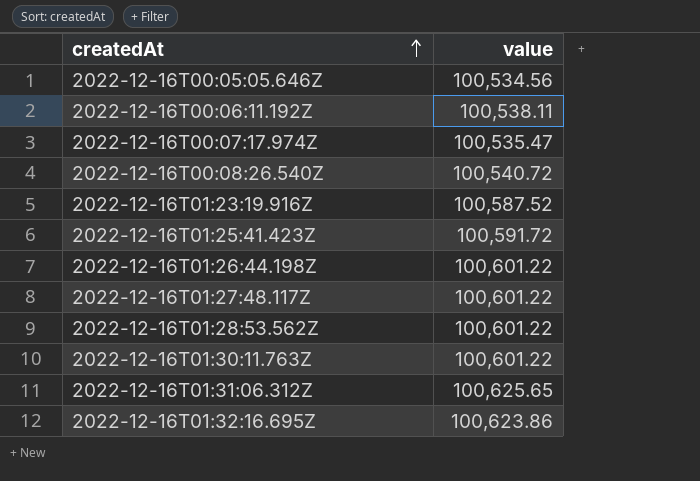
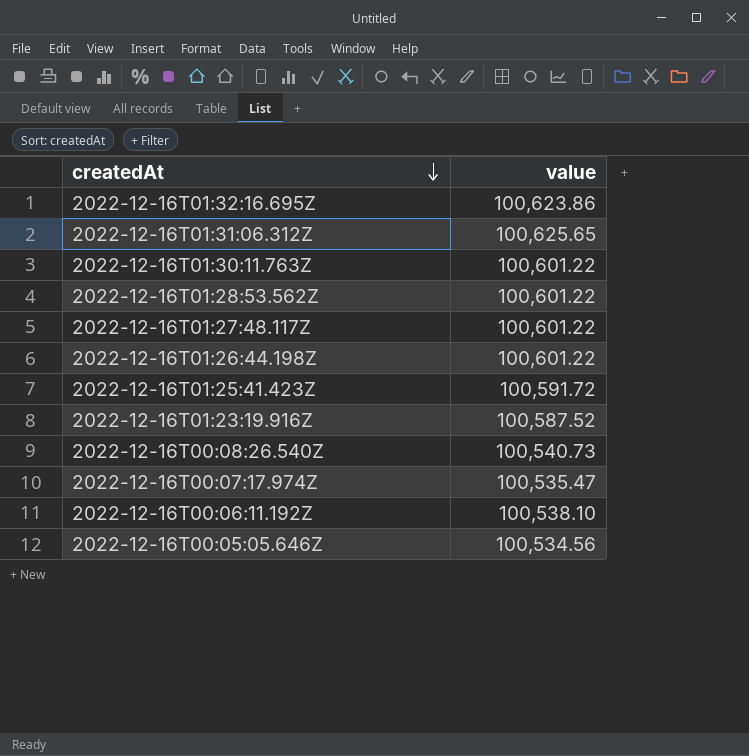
row order: createdAt ascending -> createdAt descending
2022-12-16T00:08:26.540Z | value: 100,540.72 -> 100,540.73
2022-12-16T00:06:11.192Z | value: 100,538.11 -> 100,538.10

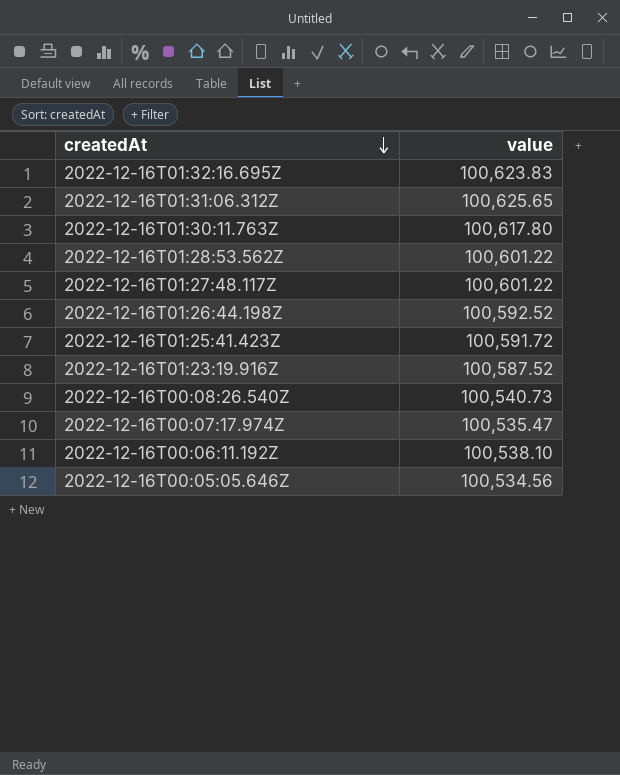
2022-12-16T01:32:16.695Z | value: 100,623.86 -> 100,623.83
2022-12-16T01:30:11.763Z | value: 100,601.22 -> 100,617.80
2022-12-16T01:26:44.198Z | value: 100,601.22 -> 100,592.52

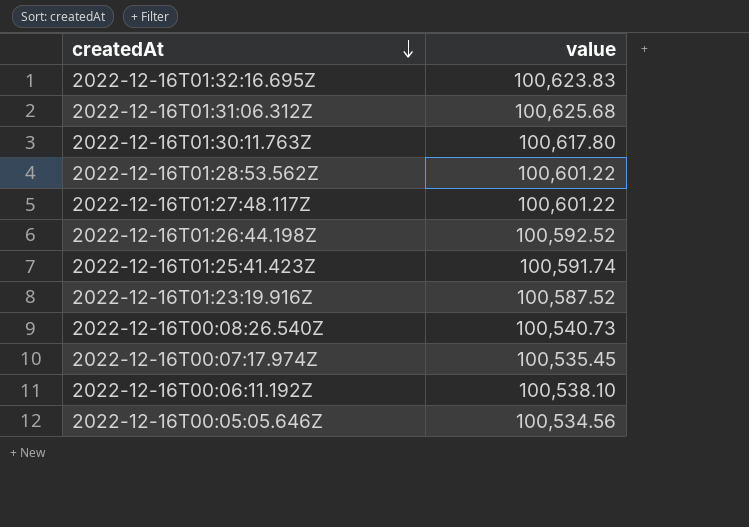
2022-12-16T01:31:06.312Z | value: 100,625.65 -> 100,625.68
2022-12-16T01:25:41.423Z | value: 100,591.72 -> 100,591.74
2022-12-16T00:07:17.974Z | value: 100,535.47 -> 100,535.45

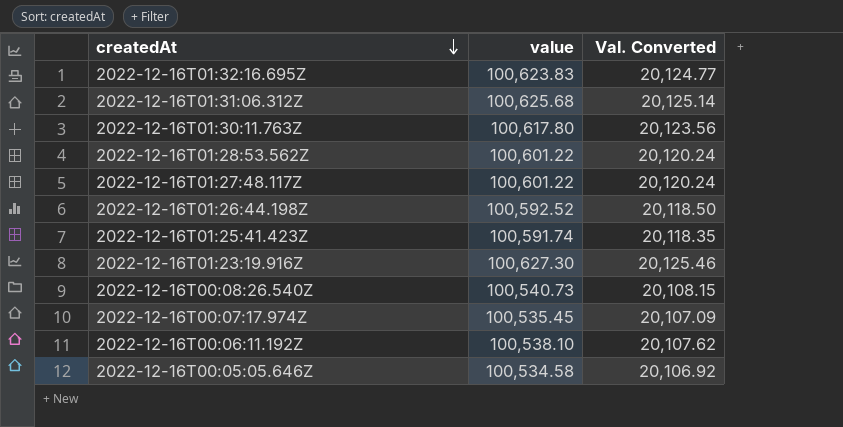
column Val. Converted | formula: none -> [value] * 0.2
2022-12-16T01:23:19.916Z | value: 100,587.52 -> 100,627.30
2022-12-16T00:05:05.646Z | value: 100,534.56 -> 100,534.58

